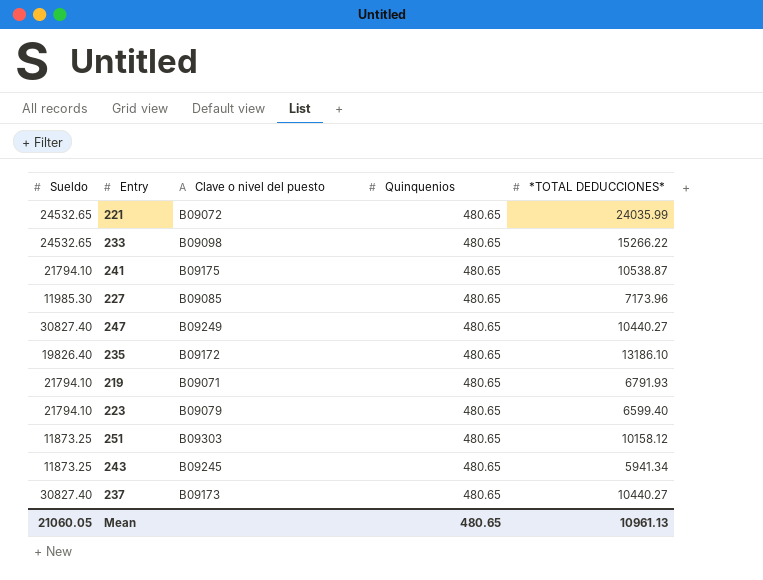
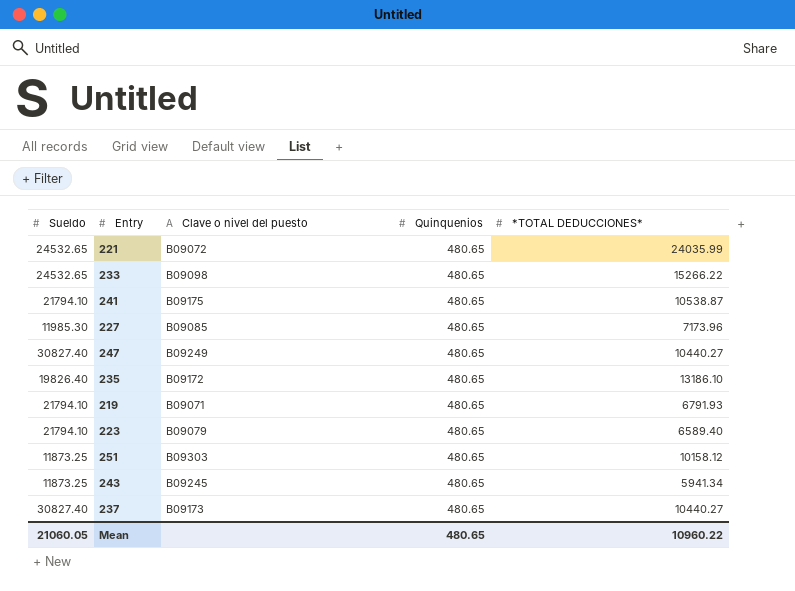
223 | *TOTAL DEDUCCIONES*: 6599.40 -> 6589.40
Mean | *TOTAL DEDUCCIONES*: 10961.13 -> 10960.22

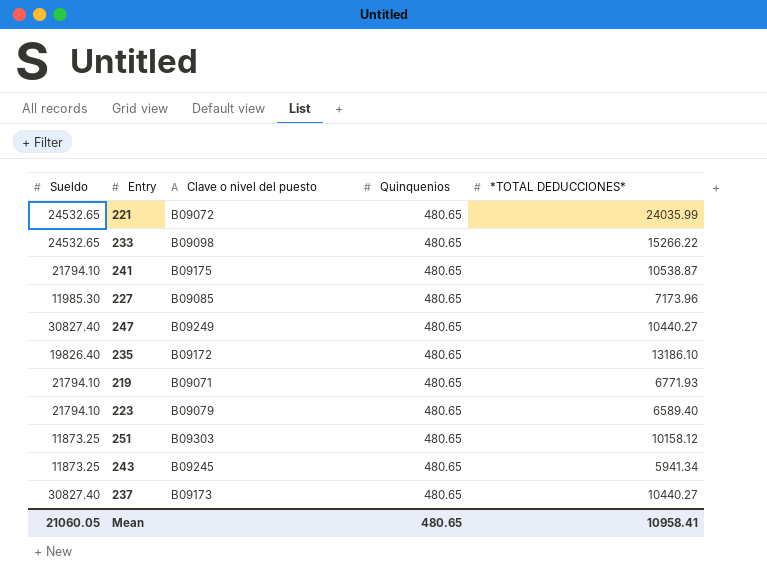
219 | *TOTAL DEDUCCIONES*: 6791.93 -> 6771.93
Mean | *TOTAL DEDUCCIONES*: 10960.22 -> 10958.41

